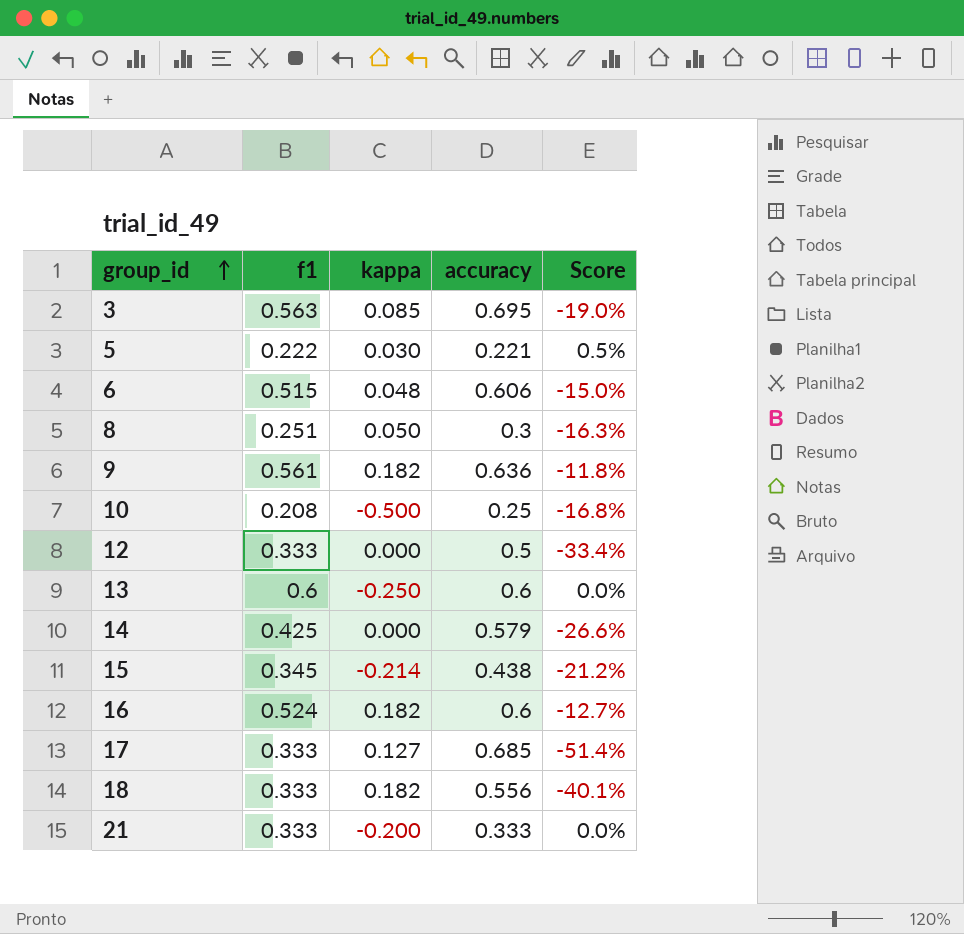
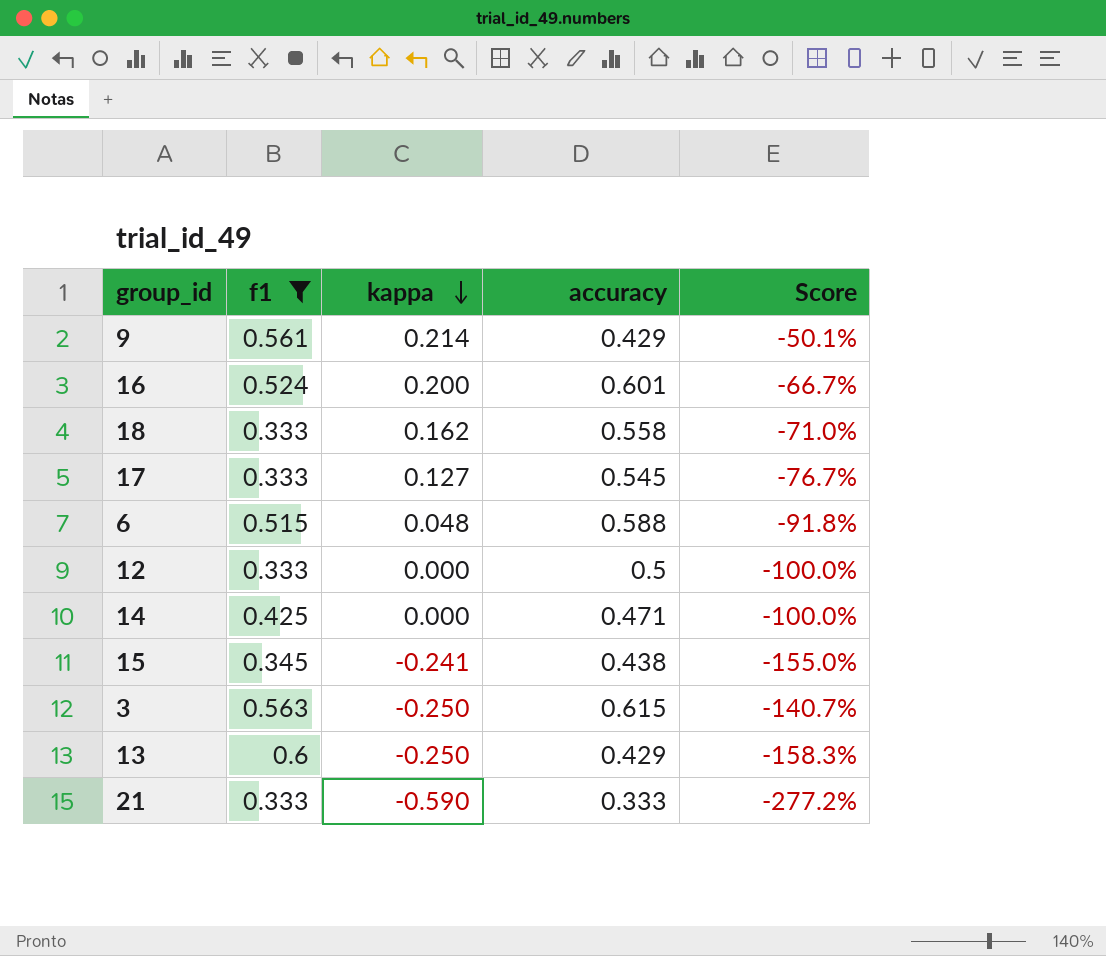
filter: none -> f1 >= 0.333
row order: group_id ascending -> kappa descending
column Score | formula: ([f1] - [accuracy]) / [accuracy] -> ([kappa] - [accuracy]) / [accuracy]
9 | kappa: 0.182 -> 0.214
9 | accuracy: 0.636 -> 0.429
16 | kappa: 0.182 -> 0.200
16 | accuracy: 0.6 -> 0.601
18 | kappa: 0.182 -> 0.162
18 | accuracy: 0.556 -> 0.558
17 | accuracy: 0.685 -> 0.545
6 | accuracy: 0.606 -> 0.588
14 | accuracy: 0.579 -> 0.471
15 | kappa: -0.214 -> -0.241
3 | kappa: 0.085 -> -0.250
3 | accuracy: 0.695 -> 0.615
13 | accuracy: 0.6 -> 0.429
21 | kappa: -0.200 -> -0.590

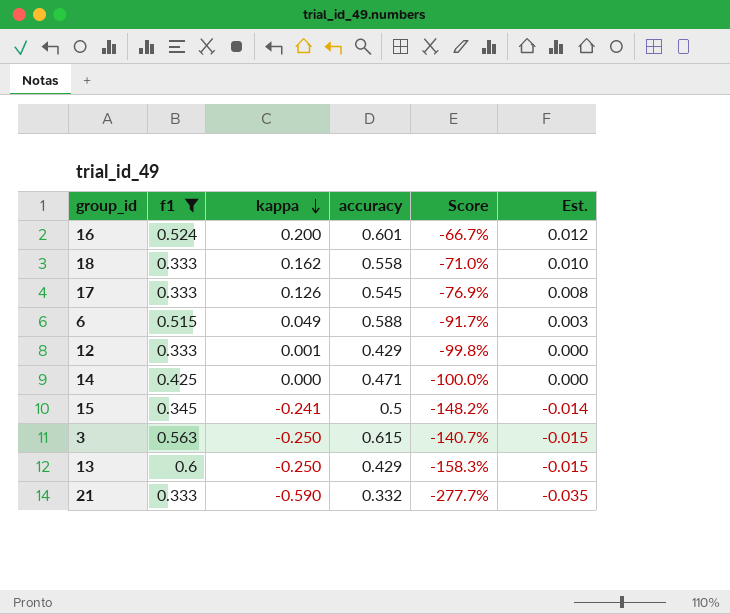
column Est. | formula: none -> [kappa] * 0.06
row 9: 0.561 | 0.214 | 0.429 | -50.1% -> none
17 | kappa: 0.127 -> 0.126
17 | Score: -76.7% -> -76.9%
6 | kappa: 0.048 -> 0.049
6 | Score: -91.8% -> -91.7%
12 | kappa: 0.000 -> 0.001
12 | accuracy: 0.5 -> 0.429
12 | Score: -100.0% -> -99.8%
15 | accuracy: 0.438 -> 0.5
15 | Score: -155.0% -> -148.2%
21 | accuracy: 0.333 -> 0.332
21 | Score: -277.2% -> -277.7%

